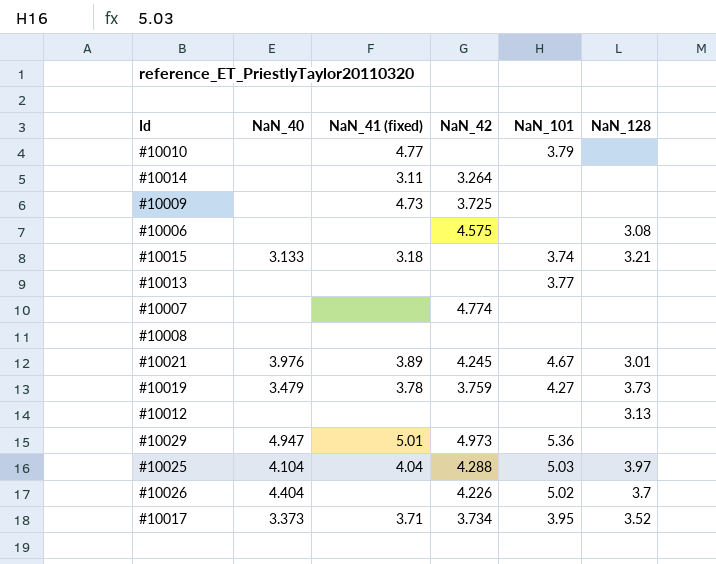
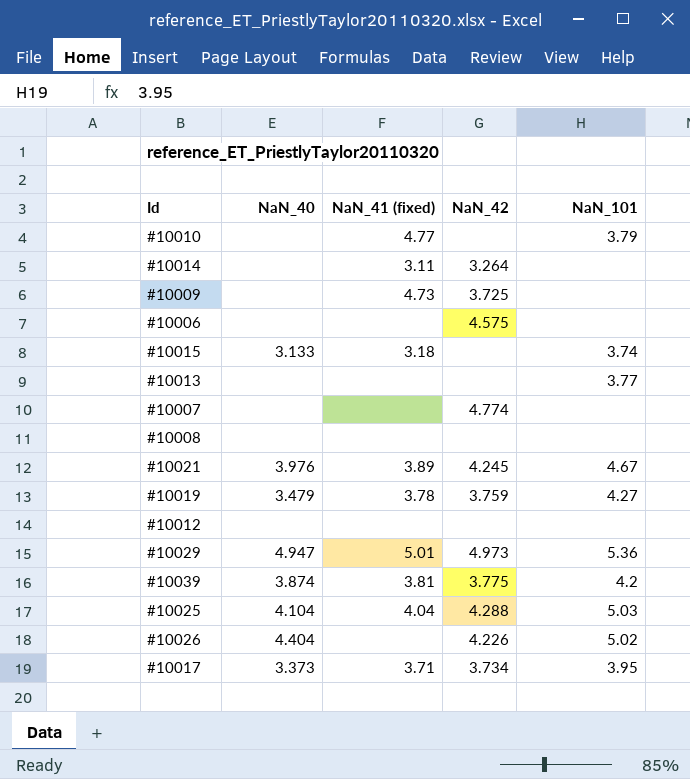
column NaN_128 | position: 6 -> none
row #10039: none -> 3.874 | 3.81 | 3.775 | 4.2

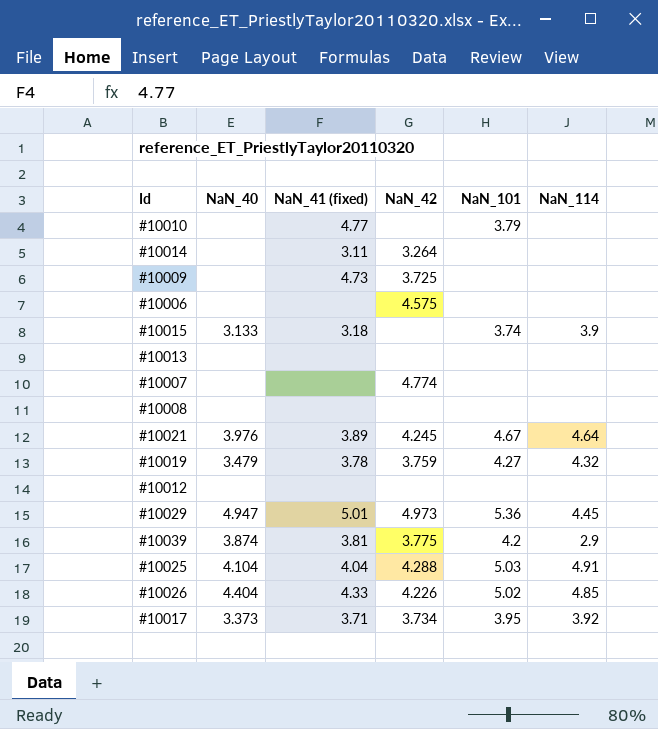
column NaN_114 | position: none -> 6
#10013 | NaN_101: 3.77 -> none
#10026 | NaN_41 (fixed): none -> 4.33

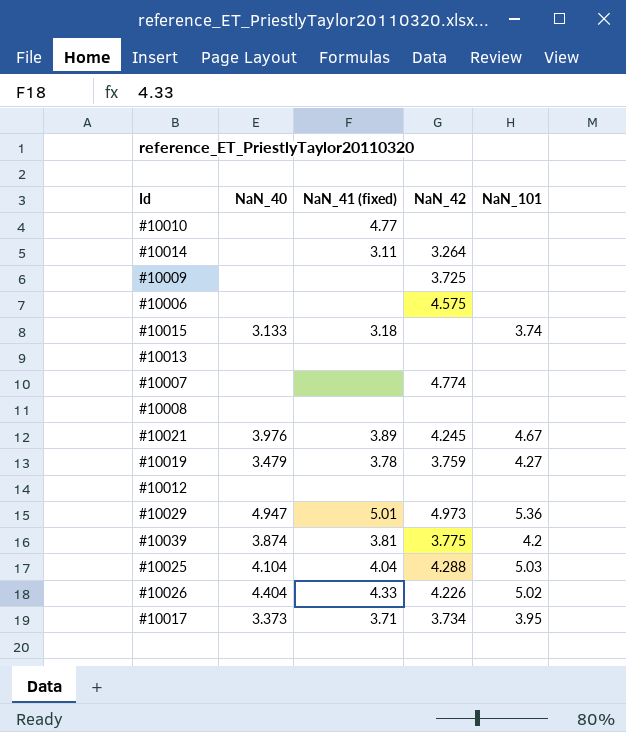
column NaN_114 | position: 6 -> none
#10010 | NaN_101: 3.79 -> none
#10009 | NaN_41 (fixed): 4.73 -> none

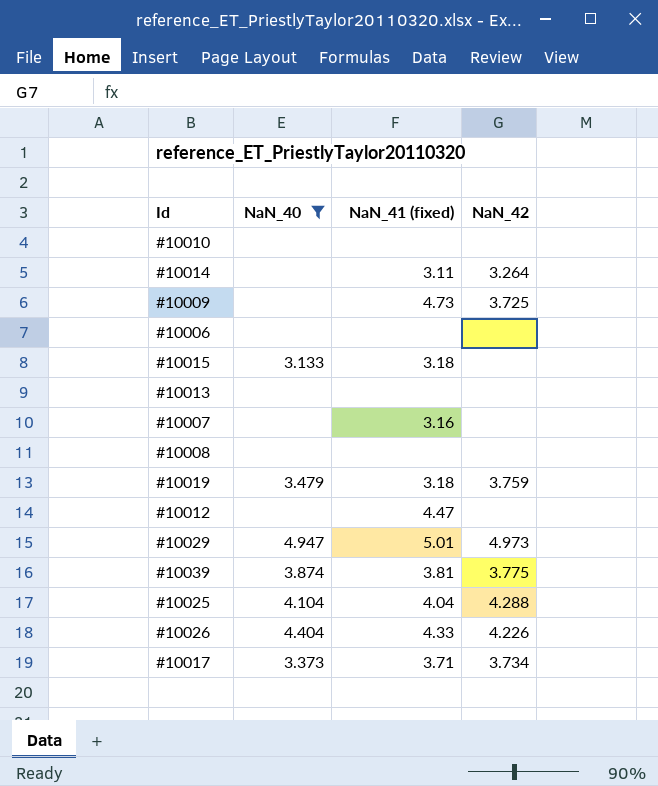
filter: none -> NaN_40 != 3.976
column NaN_101 | position: 5 -> none
#10010 | NaN_41 (fixed): 4.77 -> none
#10009 | NaN_41 (fixed): none -> 4.73
#10006 | NaN_42: 4.575 -> none
#10007 | NaN_41 (fixed): none -> 3.16
#10007 | NaN_42: 4.774 -> none
#10019 | NaN_41 (fixed): 3.78 -> 3.18
#10012 | NaN_41 (fixed): none -> 4.47

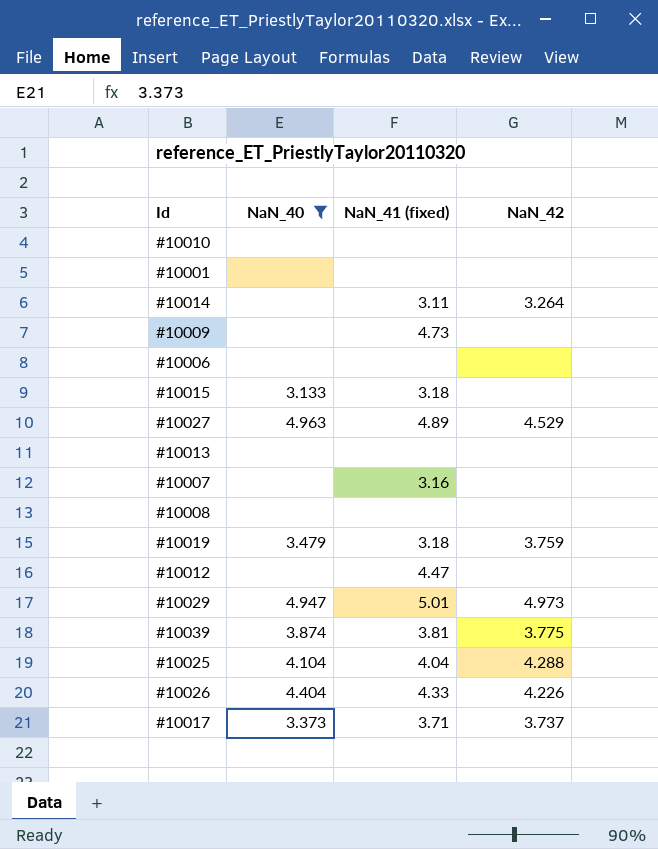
row #10001: none -> none | none | none
#10009 | NaN_42: 3.725 -> none
row #10027: none -> 4.963 | 4.89 | 4.529
#10017 | NaN_42: 3.734 -> 3.737

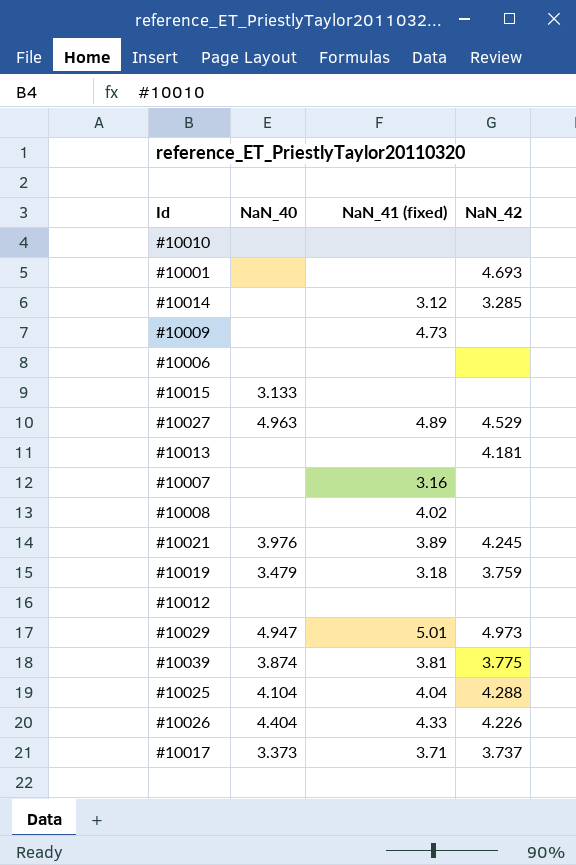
filter: NaN_40 != 3.976 -> none
#10001 | NaN_42: none -> 4.693
#10014 | NaN_41 (fixed): 3.11 -> 3.12
#10014 | NaN_42: 3.264 -> 3.285
#10015 | NaN_41 (fixed): 3.18 -> none
#10013 | NaN_42: none -> 4.181
#10008 | NaN_41 (fixed): none -> 4.02
#10012 | NaN_41 (fixed): 4.47 -> none

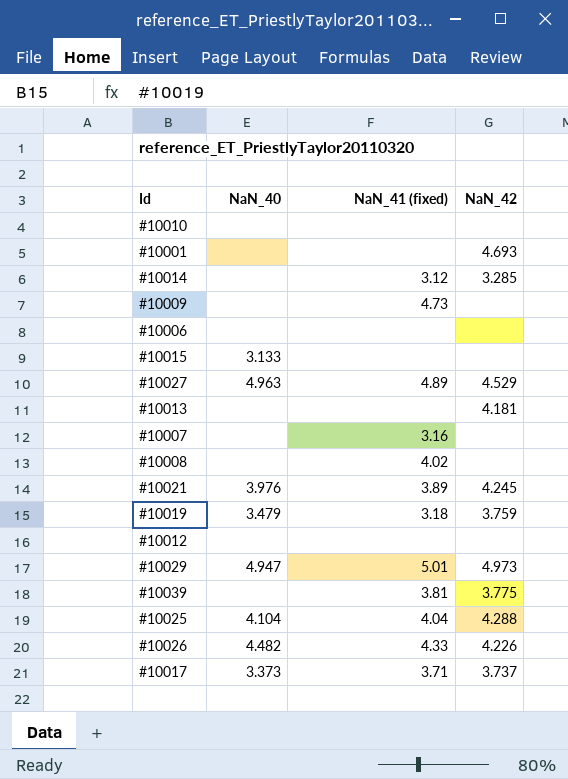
#10039 | NaN_40: 3.874 -> none
#10026 | NaN_40: 4.404 -> 4.482

